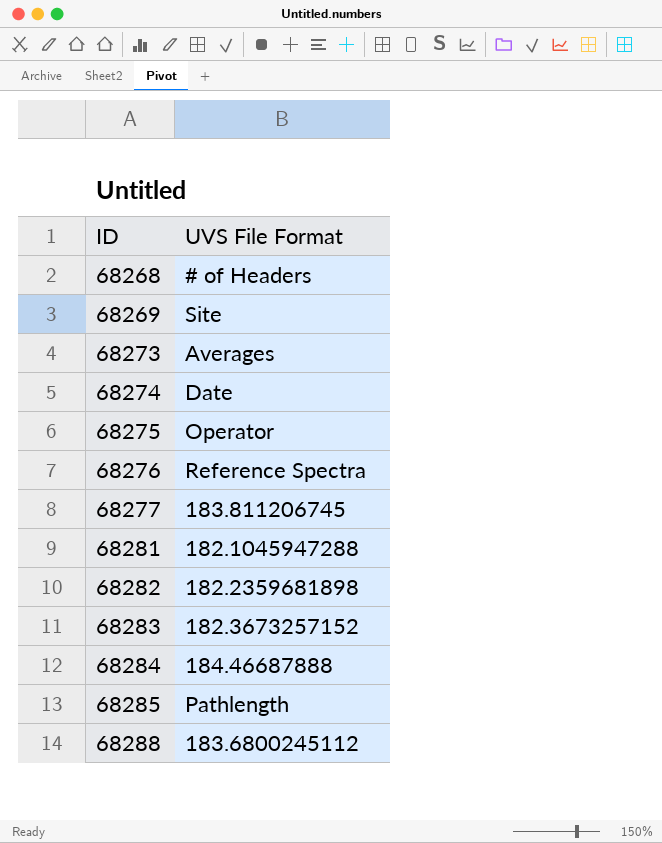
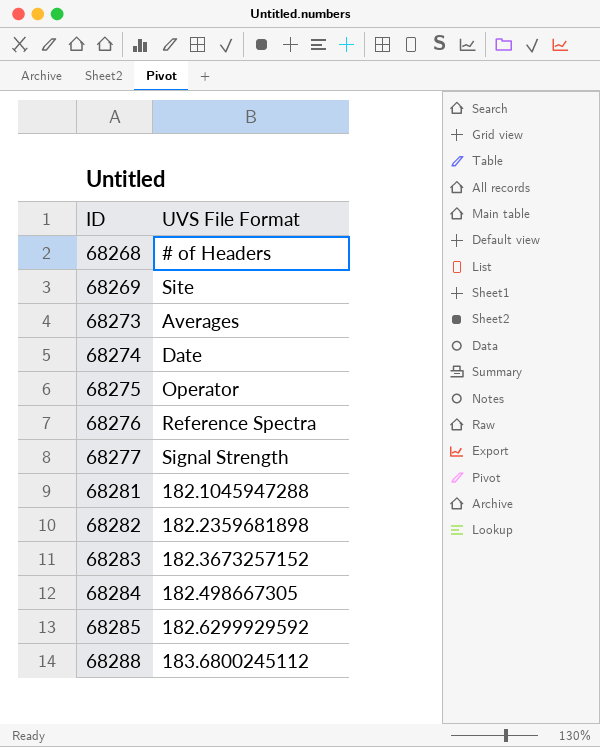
68277 | UVS File Format: 183.811206745 -> Signal Strength
68284 | UVS File Format: 184.46687888 -> 182.498667305
68285 | UVS File Format: Pathlength -> 182.6299929592

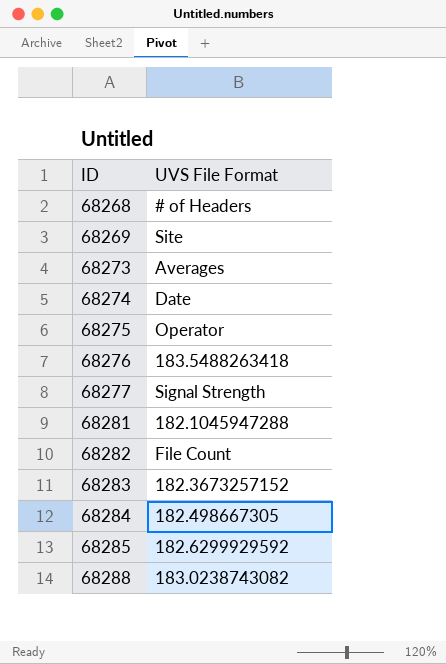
68276 | UVS File Format: Reference Spectra -> 183.5488263418
68282 | UVS File Format: 182.2359681898 -> File Count
68288 | UVS File Format: 183.6800245112 -> 183.0238743082

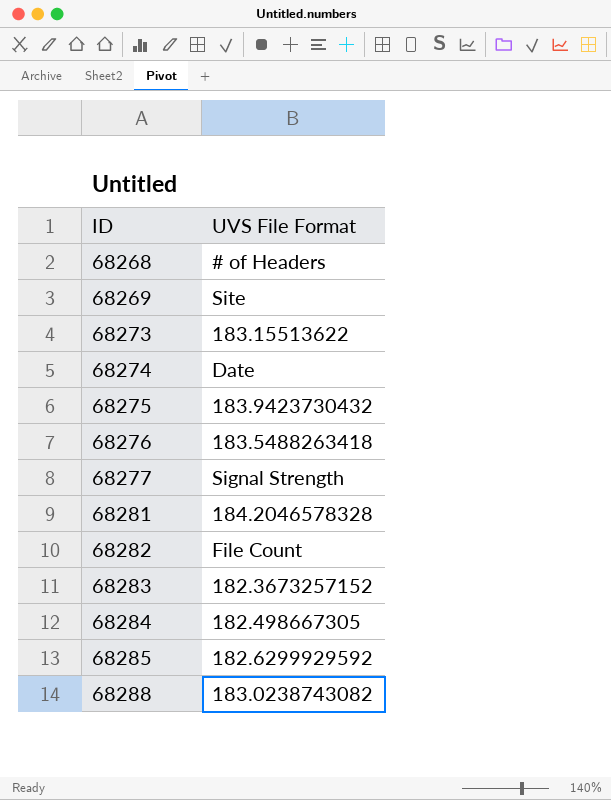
68273 | UVS File Format: Averages -> 183.15513622
68275 | UVS File Format: Operator -> 183.9423730432
68281 | UVS File Format: 182.1045947288 -> 184.2046578328

